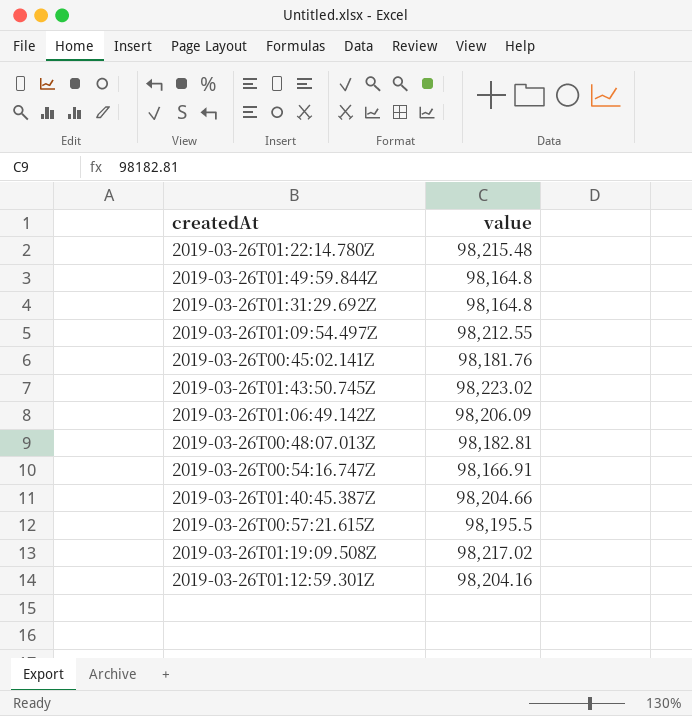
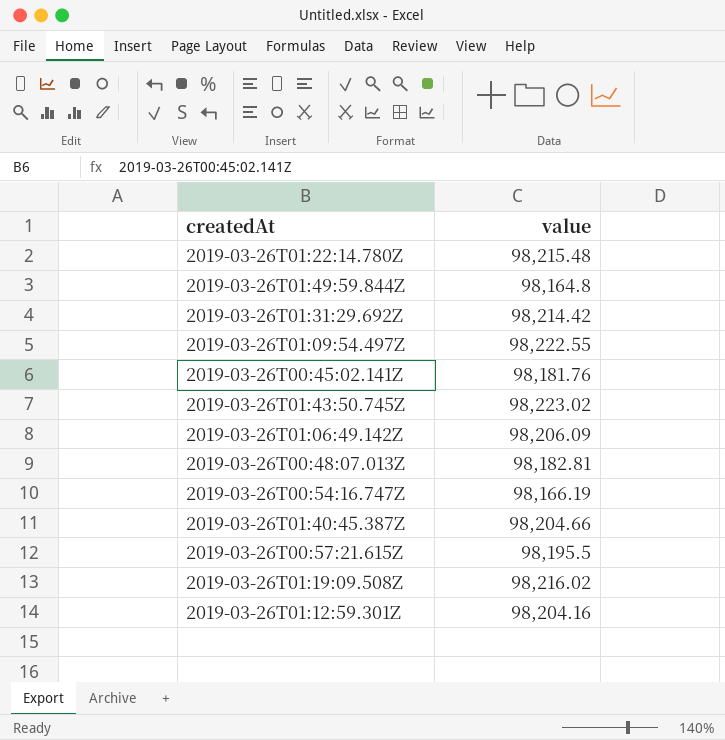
2019-03-26T01:31:29.692Z | value: 98,164.8 -> 98,214.42
2019-03-26T01:09:54.497Z | value: 98,212.55 -> 98,222.55
2019-03-26T00:54:16.747Z | value: 98,166.91 -> 98,166.19
2019-03-26T01:19:09.508Z | value: 98,217.02 -> 98,216.02

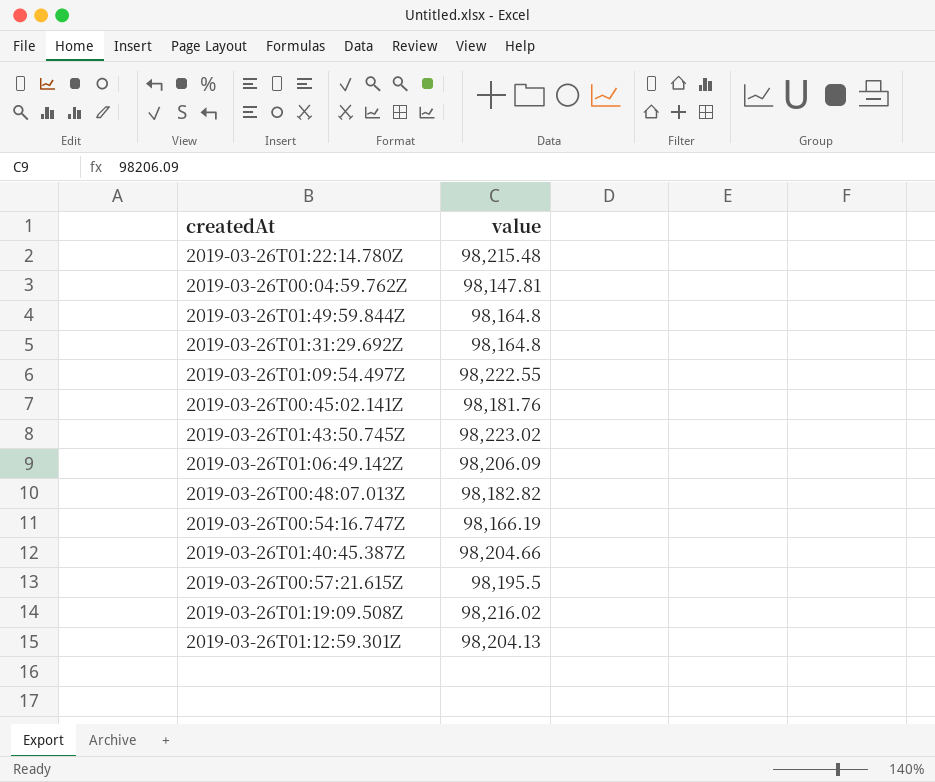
row 2019-03-26T00:04:59.762Z: none -> 98,147.81
2019-03-26T01:31:29.692Z | value: 98,214.42 -> 98,164.8
2019-03-26T00:48:07.013Z | value: 98,182.81 -> 98,182.82
2019-03-26T01:12:59.301Z | value: 98,204.16 -> 98,204.13

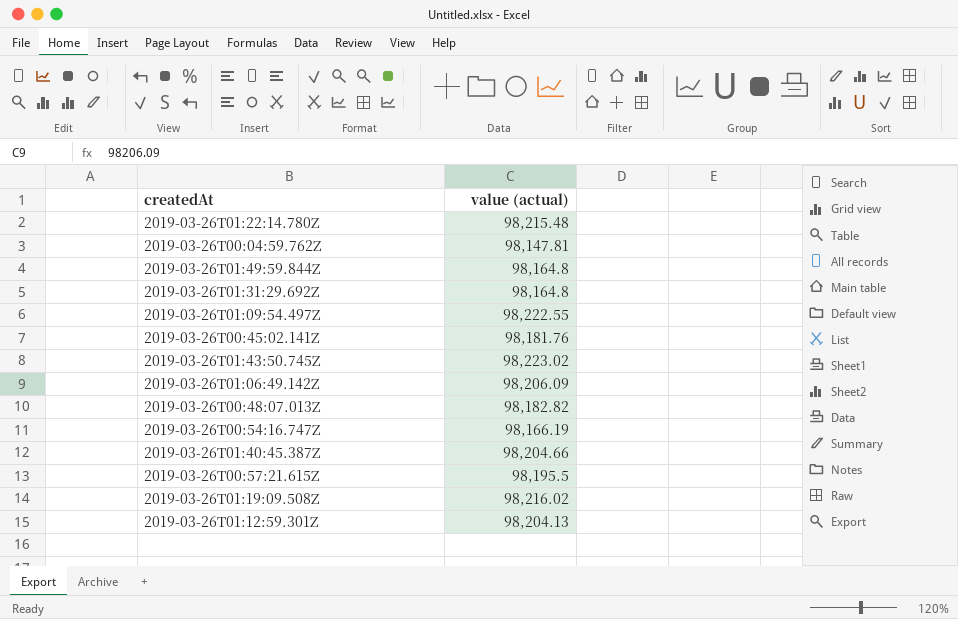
column name: value -> value (actual)

